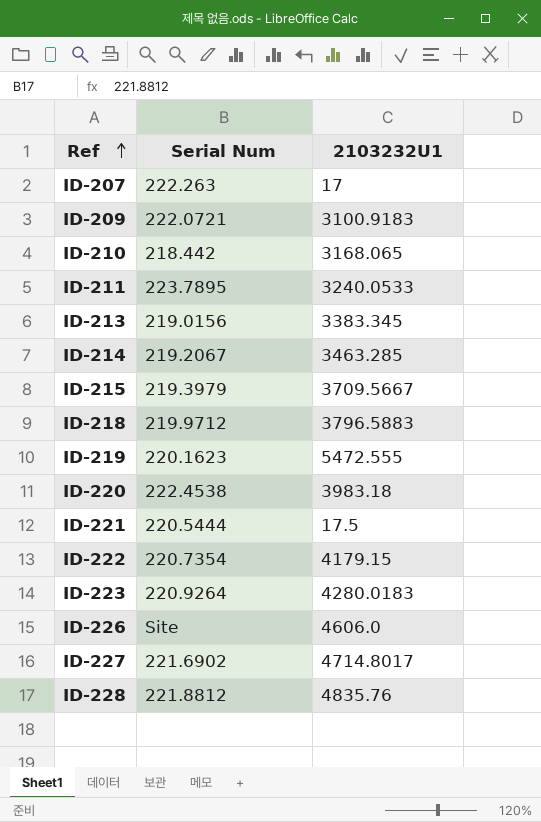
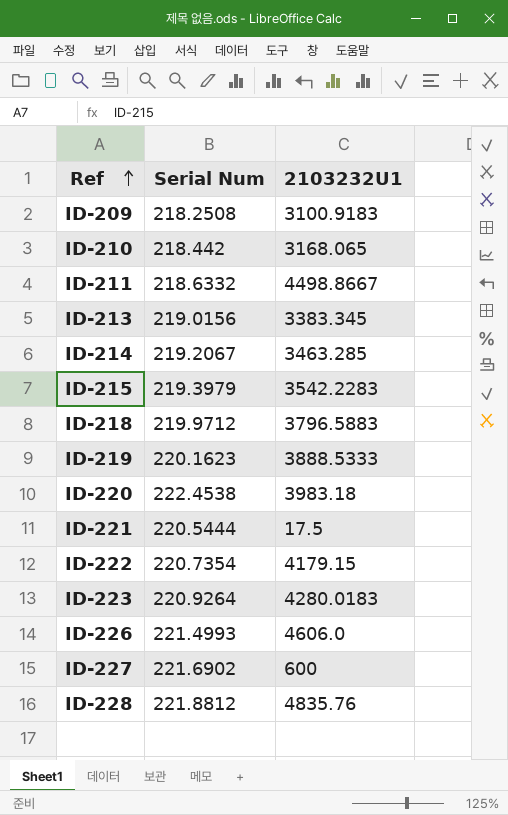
row ID-207: 222.263 | 17 -> none
ID-209 | Serial Num: 222.0721 -> 218.2508
ID-211 | Serial Num: 223.7895 -> 218.6332
ID-211 | 2103232U1: 3240.0533 -> 4498.8667
ID-215 | 2103232U1: 3709.5667 -> 3542.2283
ID-219 | 2103232U1: 5472.555 -> 3888.5333
ID-226 | Serial Num: Site -> 221.4993
ID-227 | 2103232U1: 4714.8017 -> 600

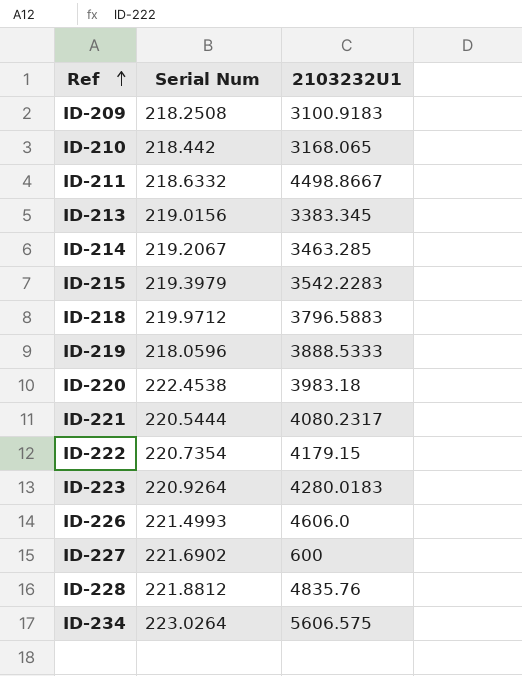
ID-219 | Serial Num: 220.1623 -> 218.0596
ID-221 | 2103232U1: 17.5 -> 4080.2317
row ID-234: none -> 223.0264 | 5606.575

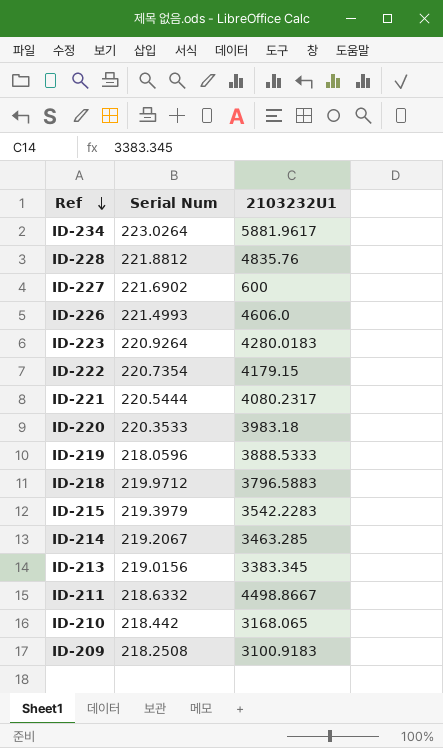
row order: Ref ascending -> Ref descending
ID-234 | 2103232U1: 5606.575 -> 5881.9617
ID-220 | Serial Num: 222.4538 -> 220.3533

